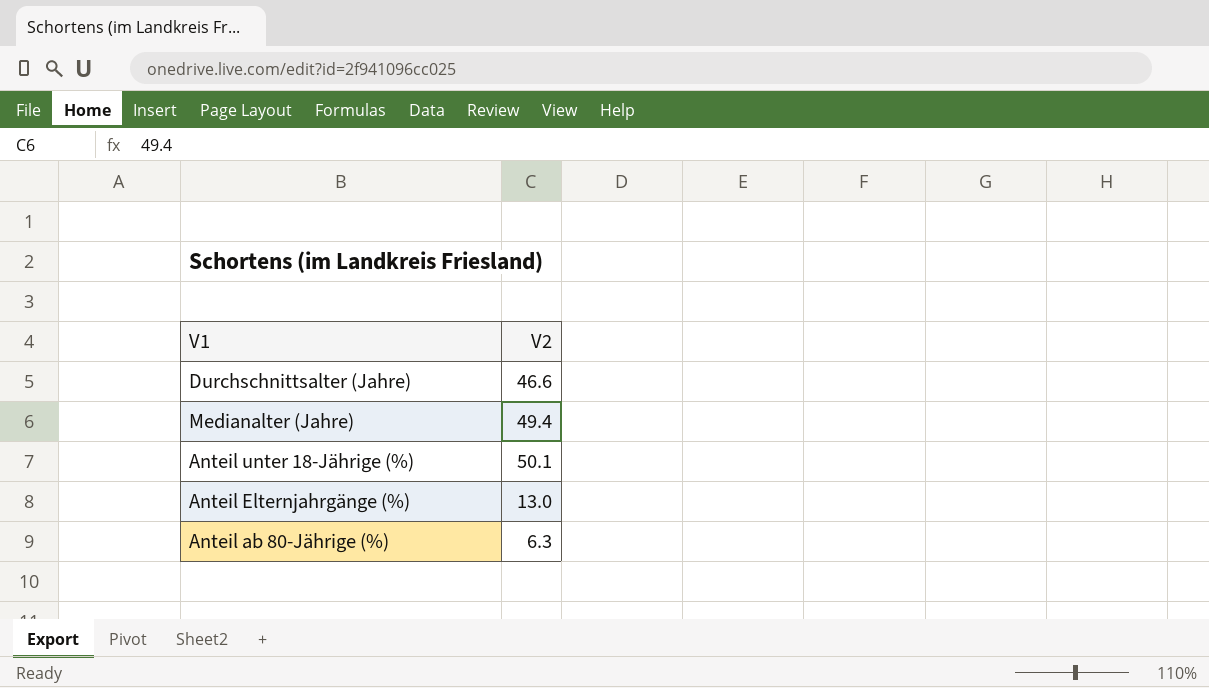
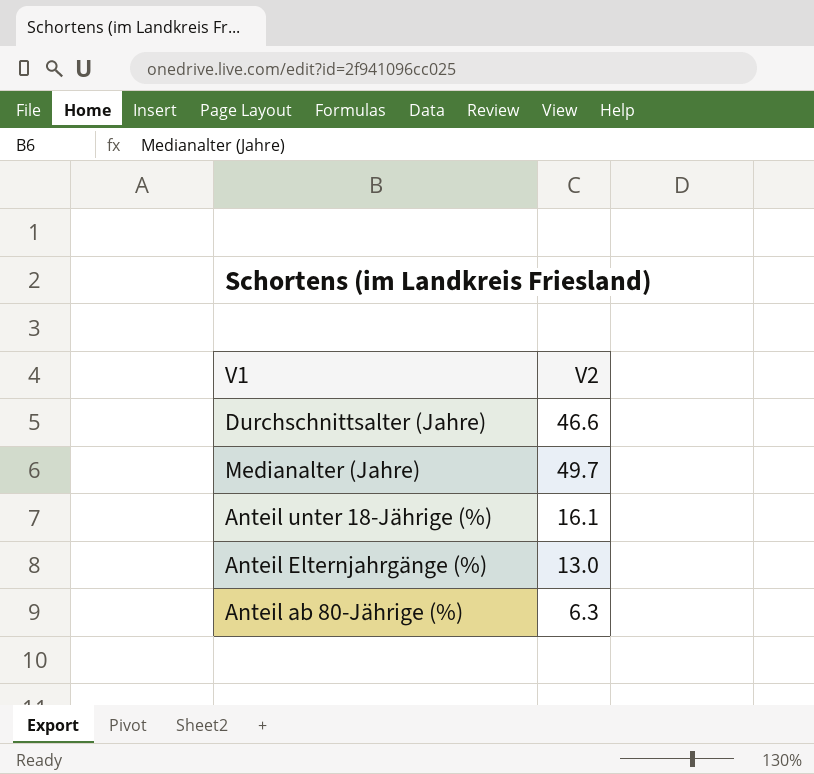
Medianalter (Jahre) | V2: 49.4 -> 49.7
Anteil unter 18-Jährige (%) | V2: 50.1 -> 16.1

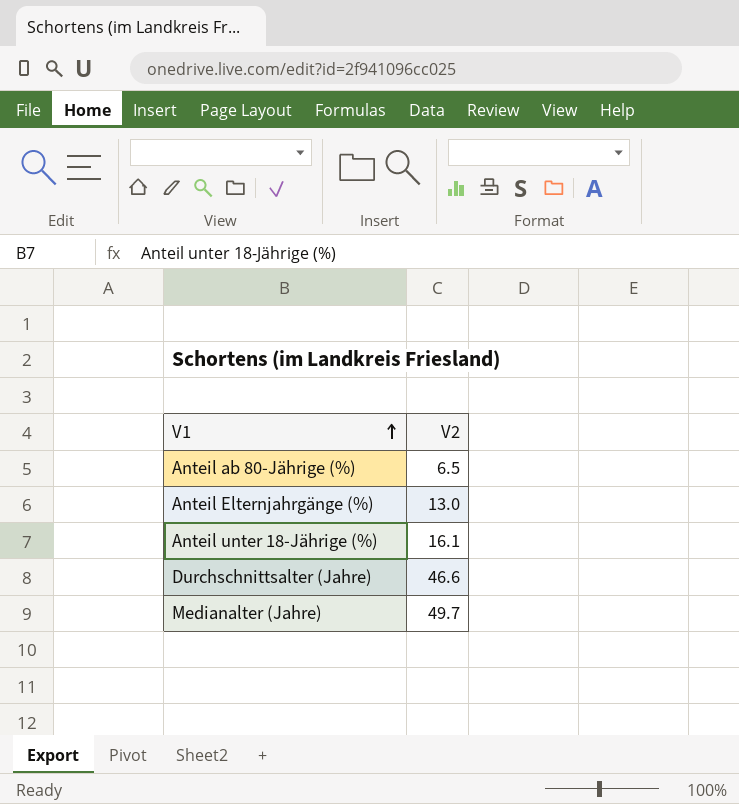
row order: none -> V1 ascending
Anteil ab 80-Jährige (%) | V2: 6.3 -> 6.5

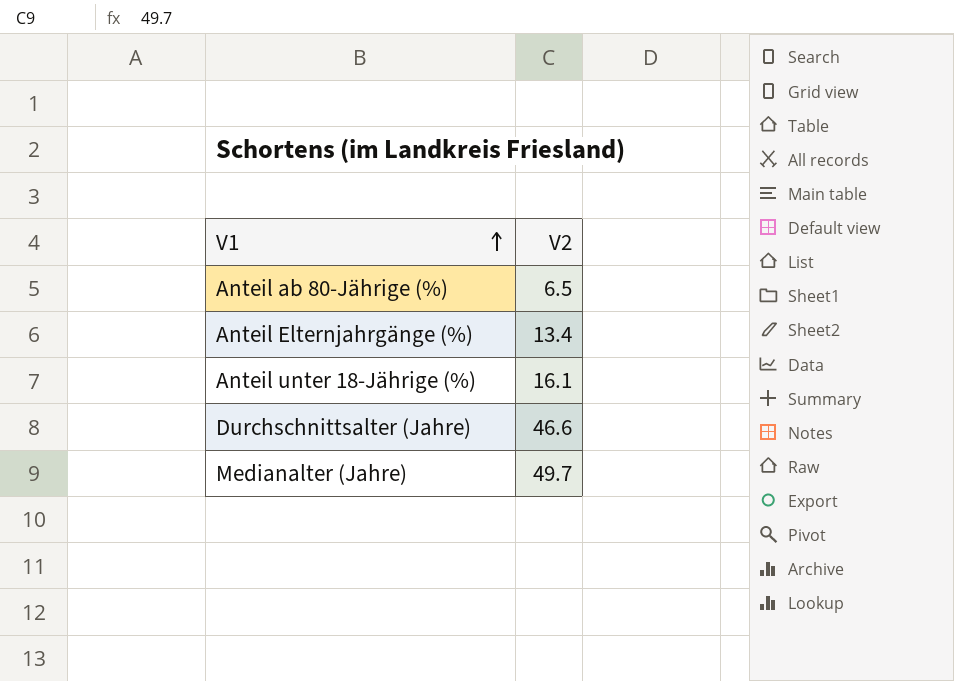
Anteil Elternjahrgänge (%) | V2: 13.0 -> 13.4

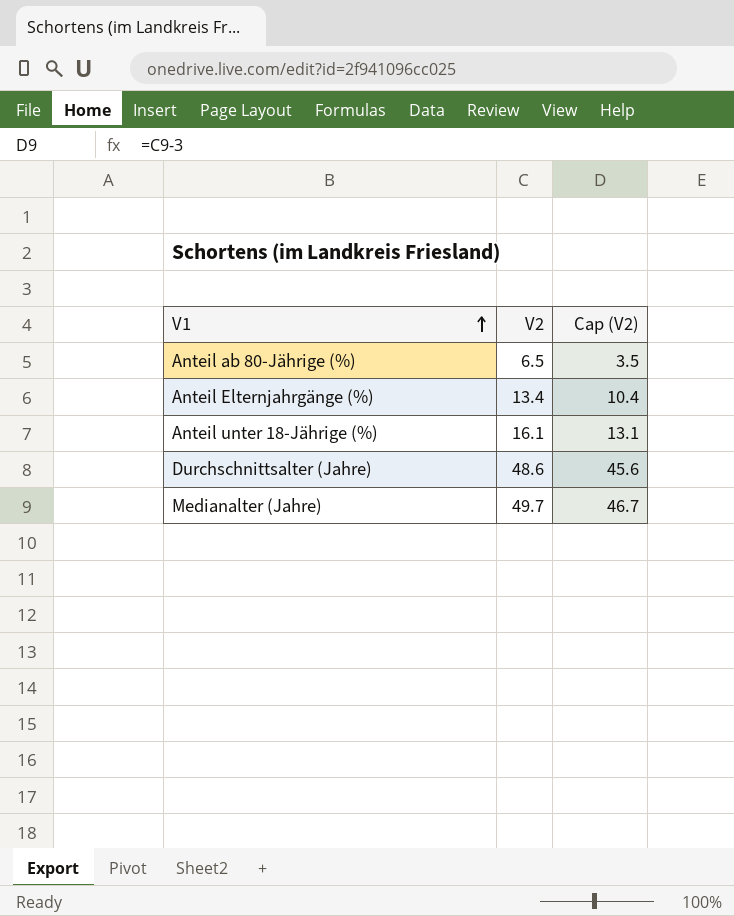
column Cap (V2) | formula: none -> [V2] - 3
Durchschnittsalter (Jahre) | V2: 46.6 -> 48.6

